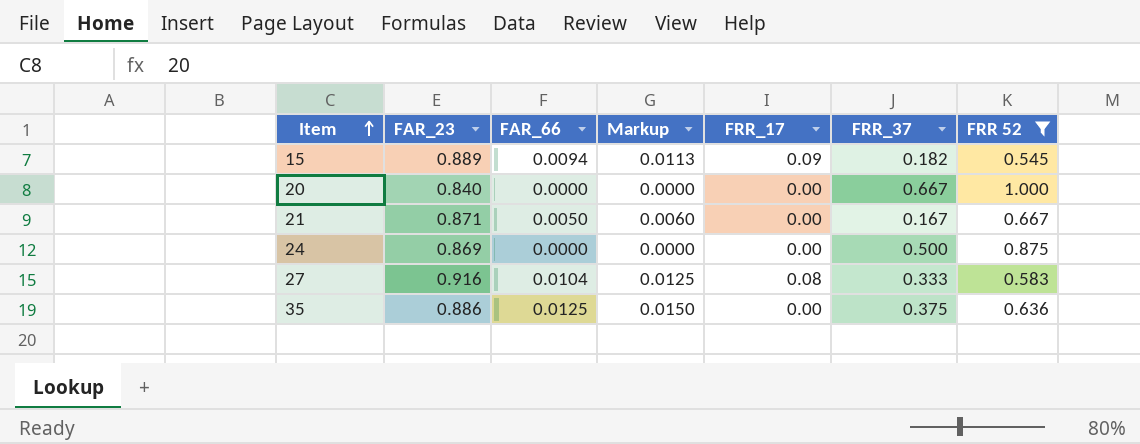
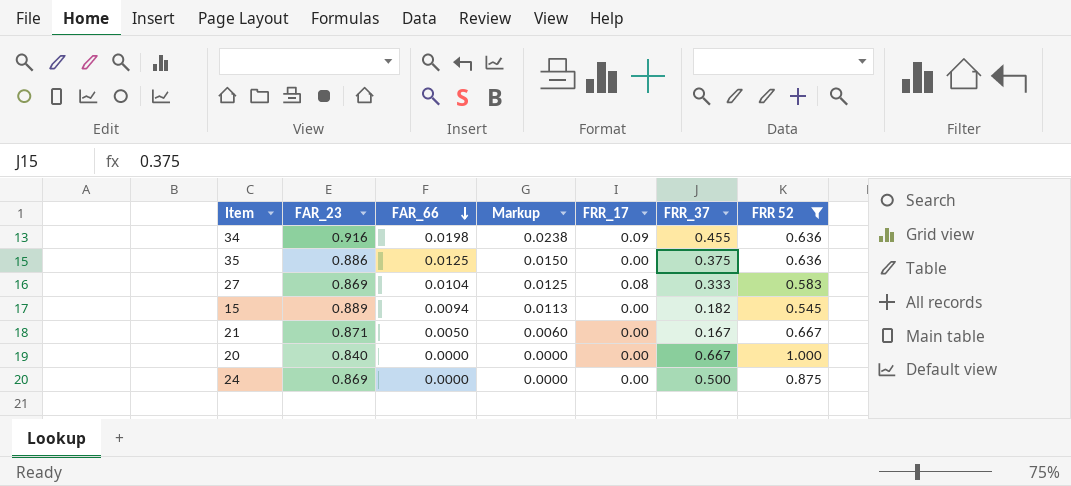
row order: Item ascending -> FAR_66 descending
row 34: none -> 0.916 | 0.0198 | 0.0238 | 0.09 | 0.455 | 0.636
27 | FAR_23: 0.916 -> 0.869
15 | FRR_17: 0.09 -> 0.00

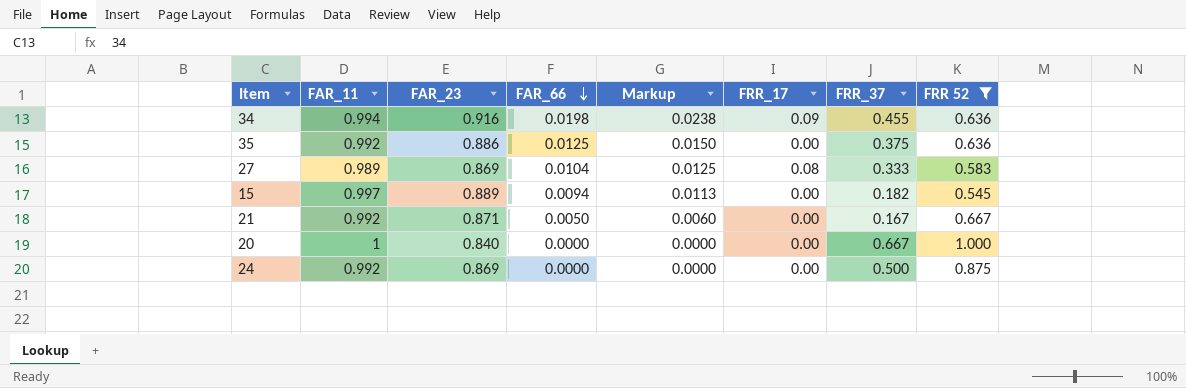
column FAR_11 | position: none -> 2

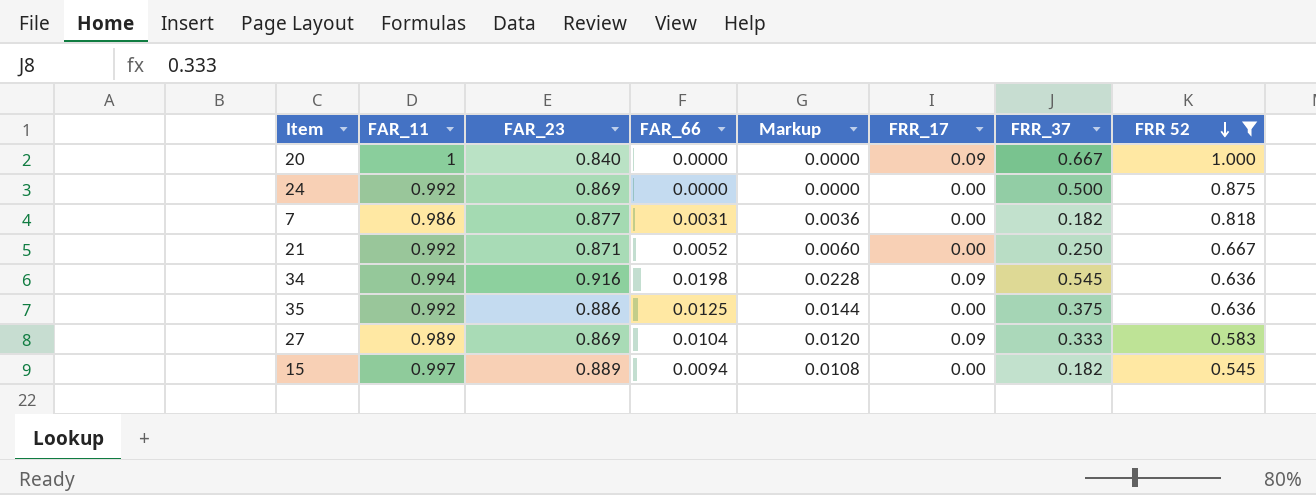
row order: FAR_66 descending -> FRR 52 descending
column Markup | formula: [FAR_66] * 1.2 -> [FAR_66] * 1.15
20 | FRR_17: 0.00 -> 0.09
row 7: none -> 0.986 | 0.877 | 0.0031 | 0.0036 | 0.00 | 0.182 | 0.818
21 | FAR_66: 0.0050 -> 0.0052
21 | FRR_37: 0.167 -> 0.250
34 | FRR_37: 0.455 -> 0.545
27 | FRR_17: 0.08 -> 0.09

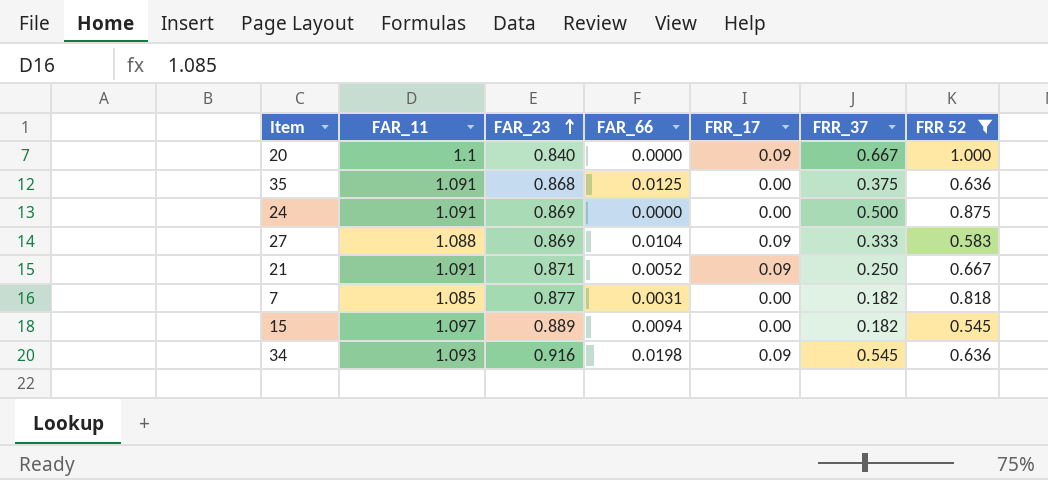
row order: FRR 52 descending -> FAR_23 ascending
column Markup | formula: [FAR_66] * 1.15 -> none
20 | FAR_11: 1 -> 1.1
35 | FAR_11: 0.992 -> 1.091
35 | FAR_23: 0.886 -> 0.868
24 | FAR_11: 0.992 -> 1.091
27 | FAR_11: 0.989 -> 1.088
21 | FAR_11: 0.992 -> 1.091
21 | FRR_17: 0.00 -> 0.09
7 | FAR_11: 0.986 -> 1.085
15 | FAR_11: 0.997 -> 1.097
34 | FAR_11: 0.994 -> 1.093

